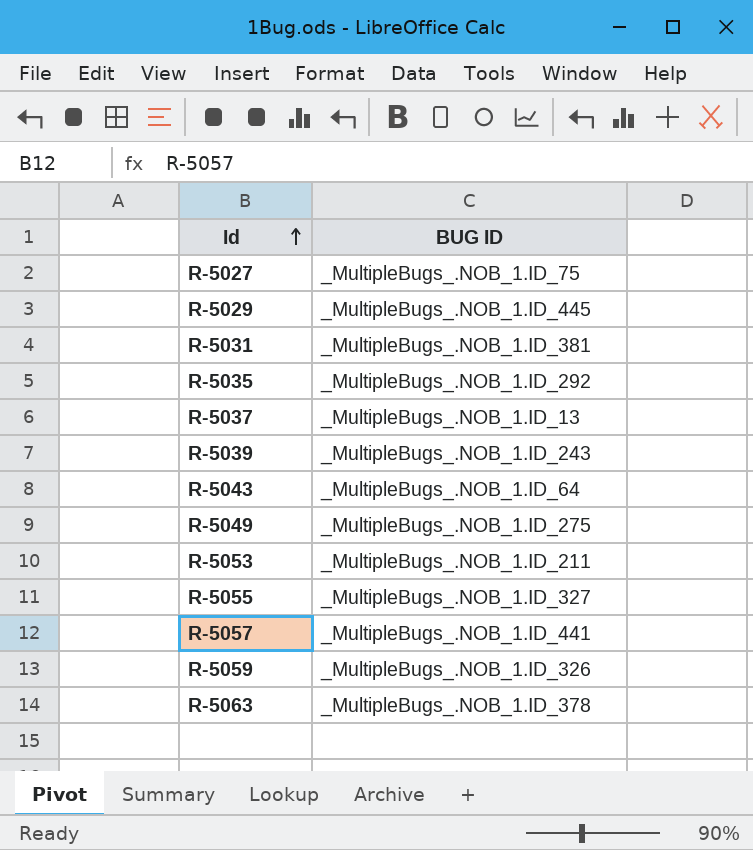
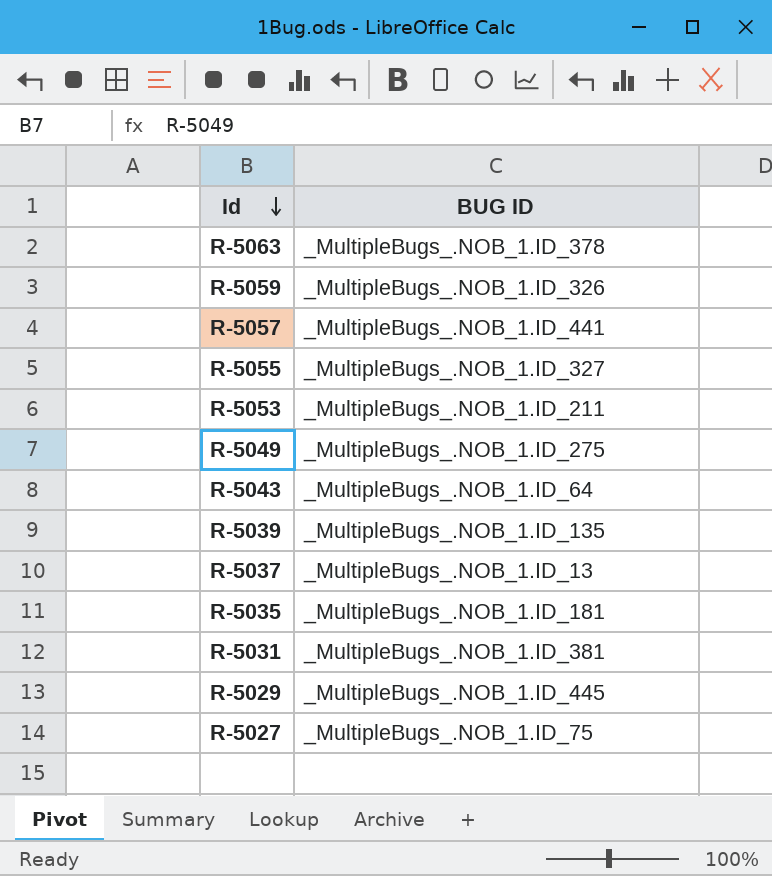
row order: Id ascending -> Id descending
R-5039 | BUG ID: _MultipleBugs_.NOB_1.ID_243 -> _MultipleBugs_.NOB_1.ID_135
R-5035 | BUG ID: _MultipleBugs_.NOB_1.ID_292 -> _MultipleBugs_.NOB_1.ID_181

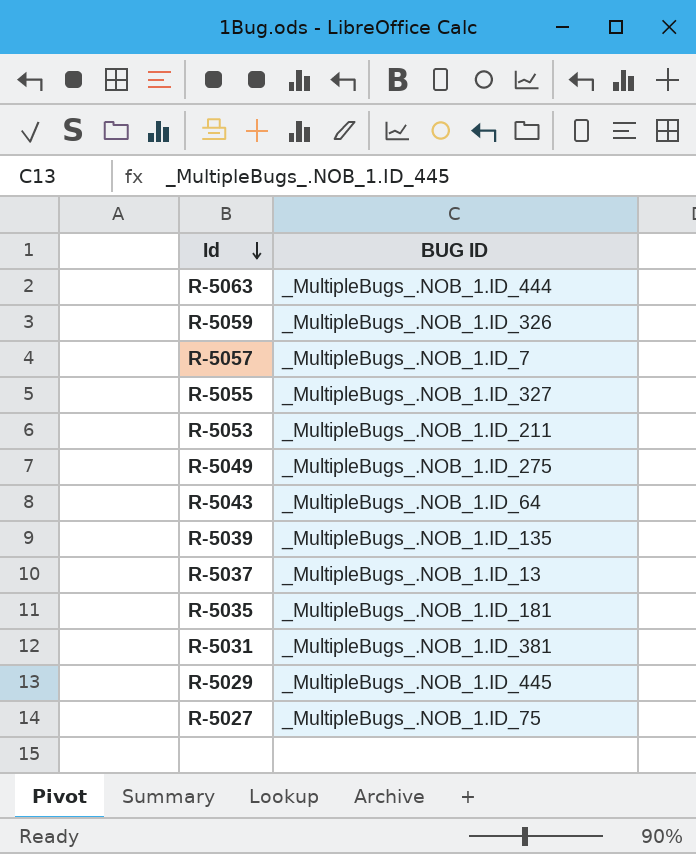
R-5063 | BUG ID: _MultipleBugs_.NOB_1.ID_378 -> _MultipleBugs_.NOB_1.ID_444
R-5057 | BUG ID: _MultipleBugs_.NOB_1.ID_441 -> _MultipleBugs_.NOB_1.ID_7

